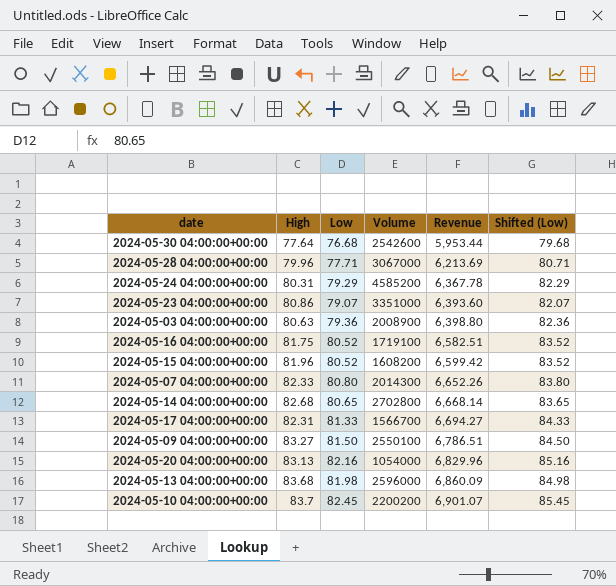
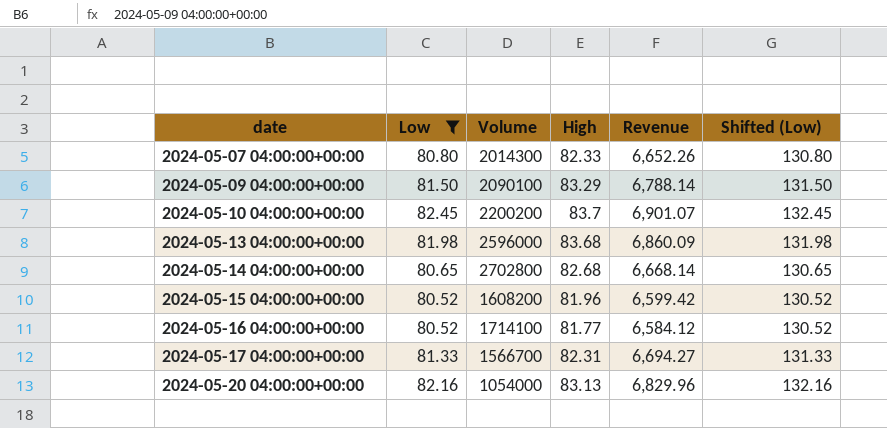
filter: none -> Low >= 80.52
row order: Revenue ascending -> date ascending
column High | position: 2 -> 4
column Shifted (Low) | formula: [Low] + 3 -> [Low] + 50
2024-05-09 04:00:00+00:00 | Volume: 2550100 -> 2090100
2024-05-09 04:00:00+00:00 | High: 83.27 -> 83.29
2024-05-09 04:00:00+00:00 | Revenue: 6,786.51 -> 6,788.14
2024-05-16 04:00:00+00:00 | Volume: 1719100 -> 1714100
2024-05-16 04:00:00+00:00 | High: 81.75 -> 81.77
2024-05-16 04:00:00+00:00 | Revenue: 6,582.51 -> 6,584.12

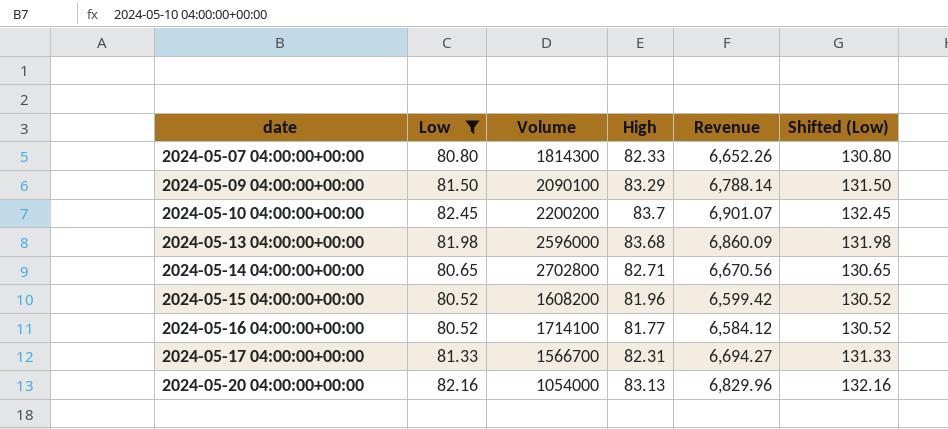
2024-05-07 04:00:00+00:00 | Volume: 2014300 -> 1814300
2024-05-14 04:00:00+00:00 | High: 82.68 -> 82.71
2024-05-14 04:00:00+00:00 | Revenue: 6,668.14 -> 6,670.56

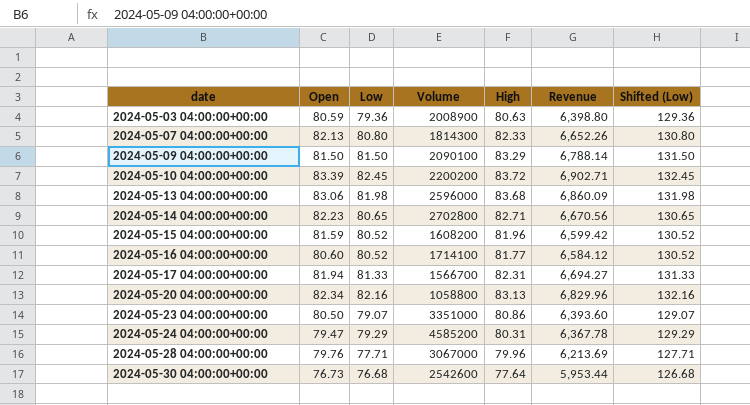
filter: Low >= 80.52 -> none
column Open | position: none -> 2
2024-05-10 04:00:00+00:00 | High: 83.7 -> 83.72
2024-05-10 04:00:00+00:00 | Revenue: 6,901.07 -> 6,902.71
2024-05-20 04:00:00+00:00 | Volume: 1054000 -> 1058800

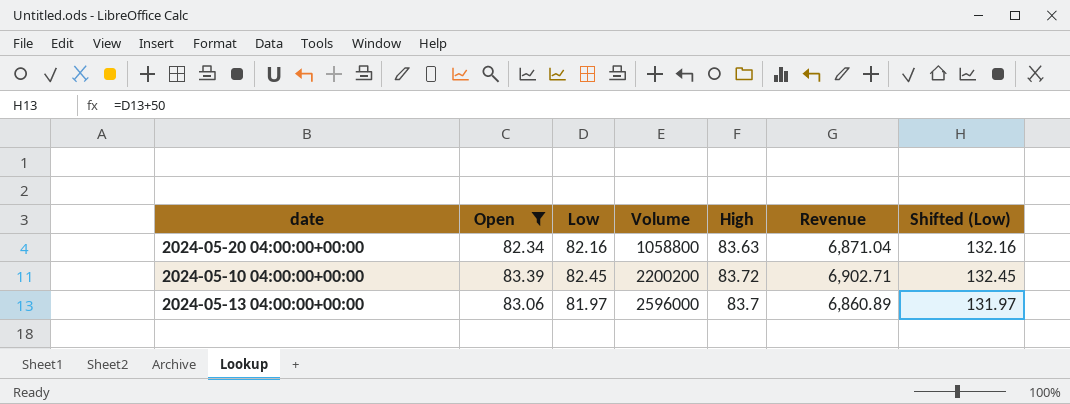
filter: none -> Open >= 82.34
row order: date ascending -> Volume ascending
2024-05-20 04:00:00+00:00 | High: 83.13 -> 83.63
2024-05-20 04:00:00+00:00 | Revenue: 6,829.96 -> 6,871.04
2024-05-13 04:00:00+00:00 | Low: 81.98 -> 81.97
2024-05-13 04:00:00+00:00 | High: 83.68 -> 83.7
2024-05-13 04:00:00+00:00 | Revenue: 6,860.09 -> 6,860.89
2024-05-13 04:00:00+00:00 | Shifted (Low): 131.98 -> 131.97

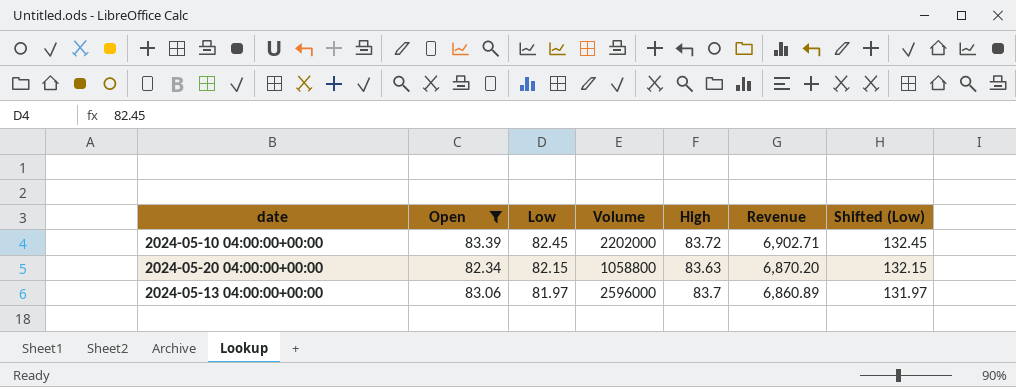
row order: Volume ascending -> Low descending
2024-05-10 04:00:00+00:00 | Volume: 2200200 -> 2202000
2024-05-20 04:00:00+00:00 | Low: 82.16 -> 82.15
2024-05-20 04:00:00+00:00 | Revenue: 6,871.04 -> 6,870.20
2024-05-20 04:00:00+00:00 | Shifted (Low): 132.16 -> 132.15

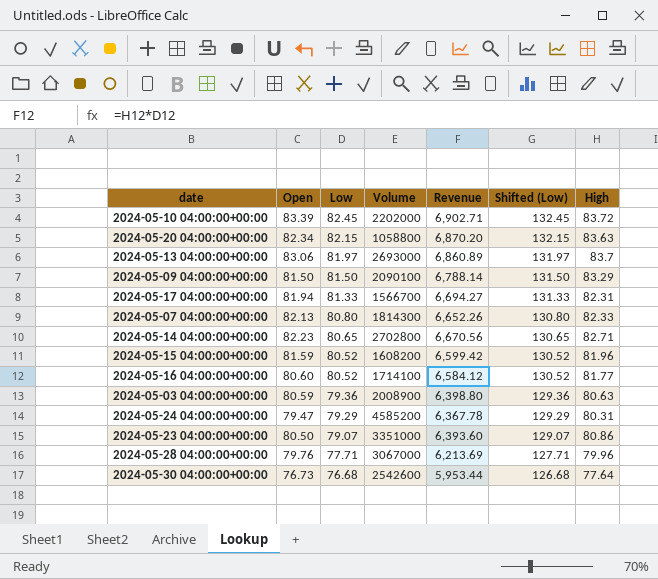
filter: Open >= 82.34 -> none
column High | position: 5 -> 7
2024-05-13 04:00:00+00:00 | Volume: 2596000 -> 2693000

